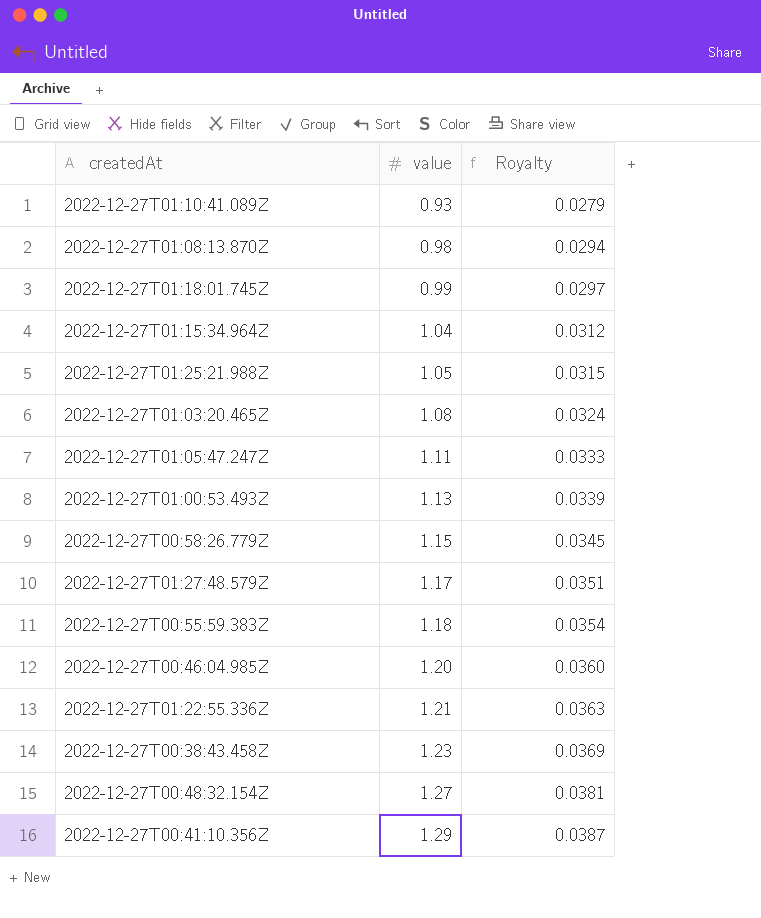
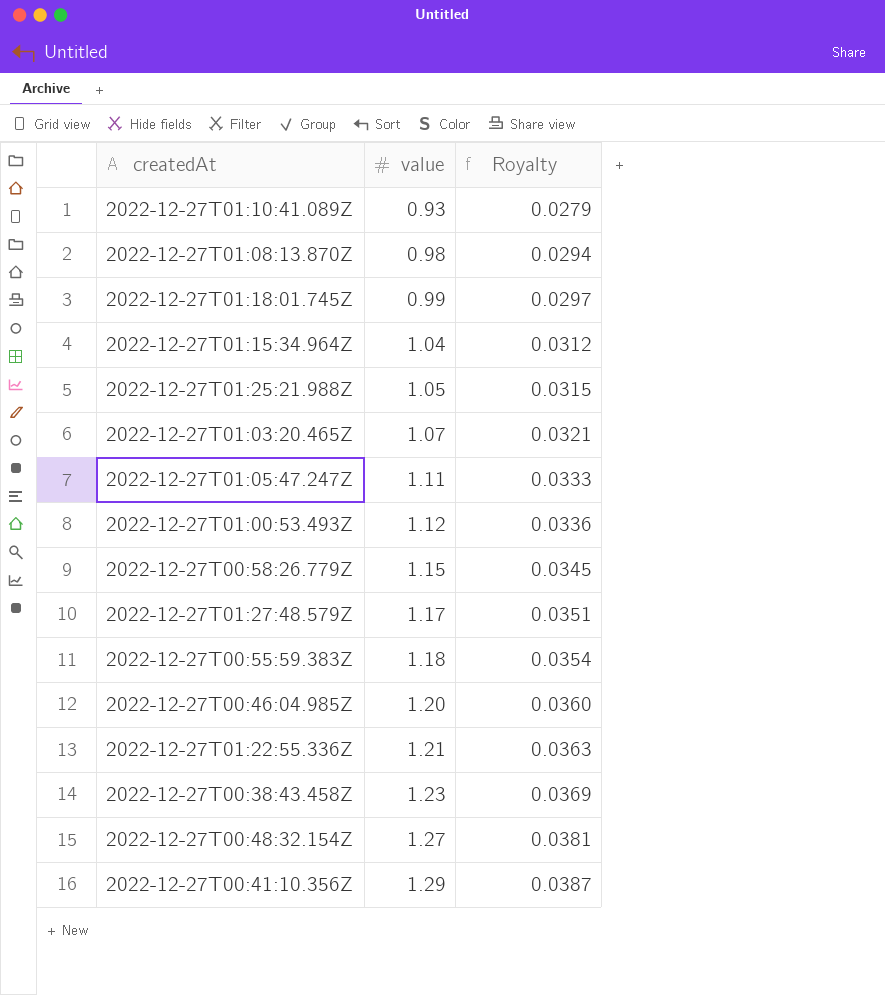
2022-12-27T01:03:20.465Z | value: 1.08 -> 1.07
2022-12-27T01:03:20.465Z | Royalty: 0.0324 -> 0.0321
2022-12-27T01:00:53.493Z | value: 1.13 -> 1.12
2022-12-27T01:00:53.493Z | Royalty: 0.0339 -> 0.0336

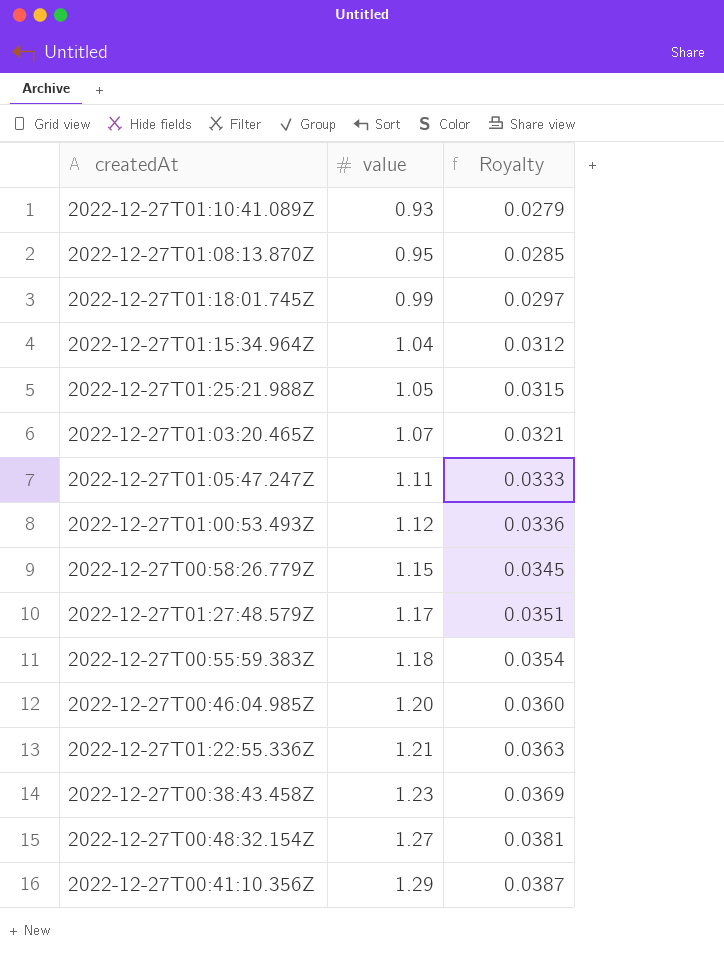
2022-12-27T01:08:13.870Z | value: 0.98 -> 0.95
2022-12-27T01:08:13.870Z | Royalty: 0.0294 -> 0.0285

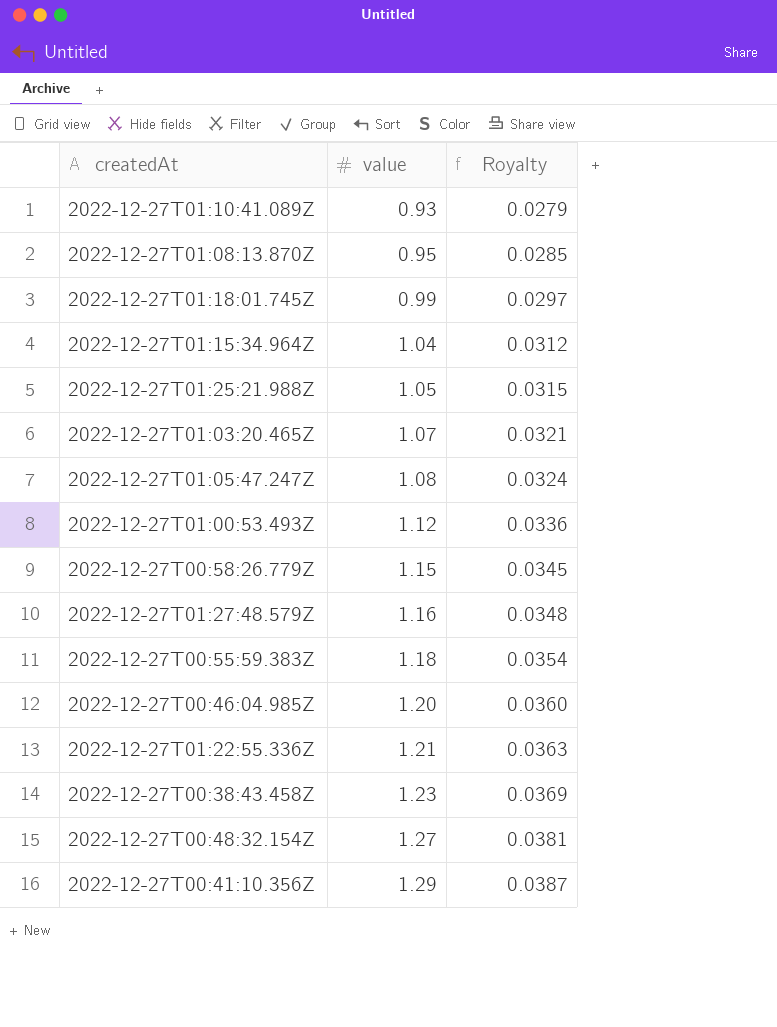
2022-12-27T01:05:47.247Z | value: 1.11 -> 1.08
2022-12-27T01:05:47.247Z | Royalty: 0.0333 -> 0.0324
2022-12-27T01:27:48.579Z | value: 1.17 -> 1.16
2022-12-27T01:27:48.579Z | Royalty: 0.0351 -> 0.0348

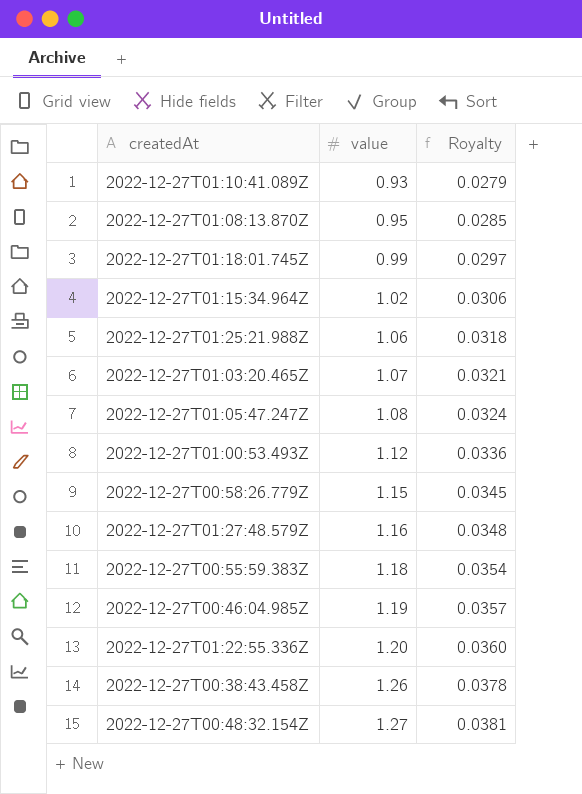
row 2022-12-27T00:41:10.356Z: 1.29 | 0.0387 -> none
2022-12-27T01:15:34.964Z | value: 1.04 -> 1.02
2022-12-27T01:15:34.964Z | Royalty: 0.0312 -> 0.0306
2022-12-27T01:25:21.988Z | value: 1.05 -> 1.06
2022-12-27T01:25:21.988Z | Royalty: 0.0315 -> 0.0318
2022-12-27T00:46:04.985Z | value: 1.20 -> 1.19
2022-12-27T00:46:04.985Z | Royalty: 0.0360 -> 0.0357
2022-12-27T01:22:55.336Z | value: 1.21 -> 1.20
2022-12-27T01:22:55.336Z | Royalty: 0.0363 -> 0.0360
2022-12-27T00:38:43.458Z | value: 1.23 -> 1.26
2022-12-27T00:38:43.458Z | Royalty: 0.0369 -> 0.0378

